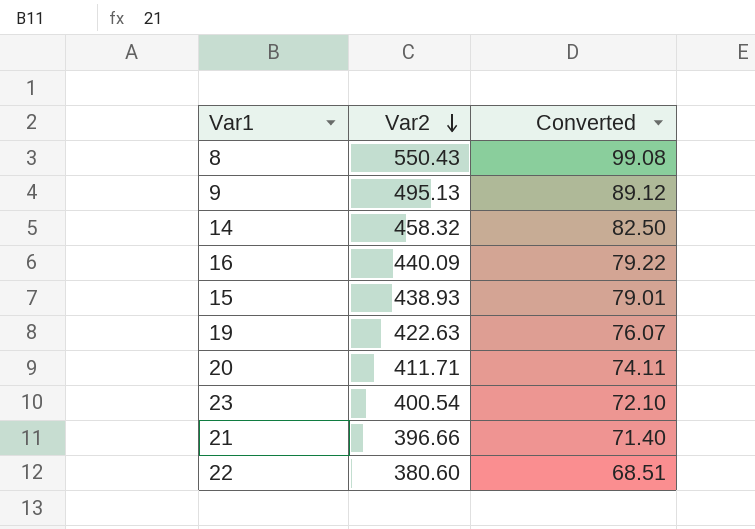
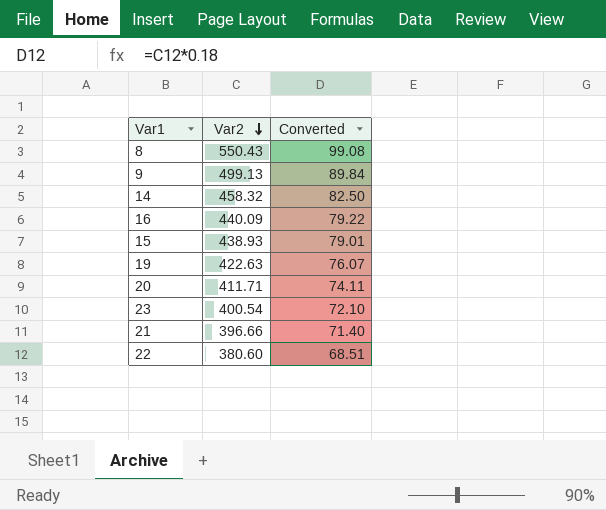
9 | Var2: 495.13 -> 499.13
9 | Converted: 89.12 -> 89.84

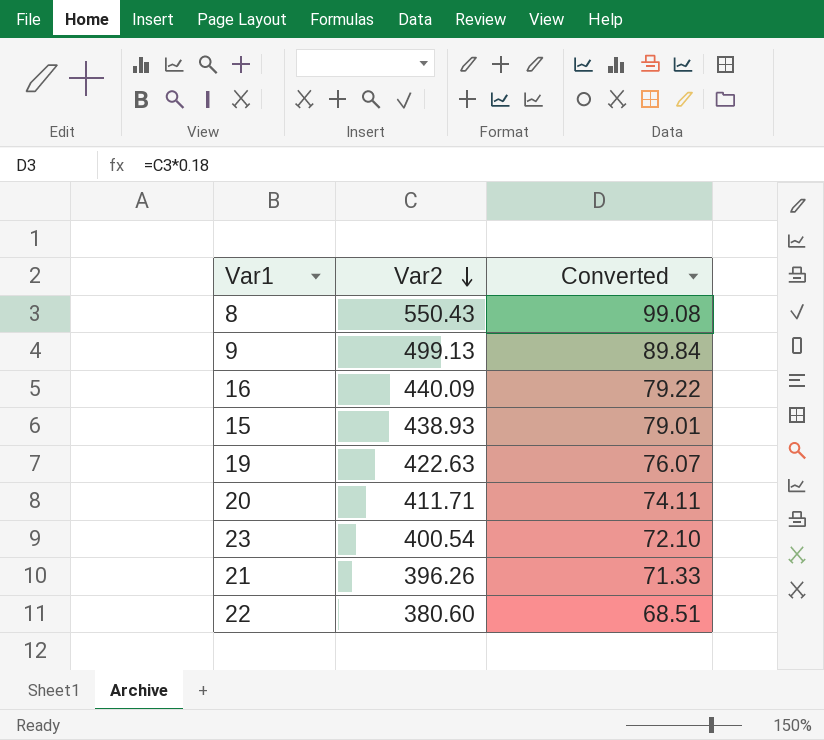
row 14: 458.32 | 82.50 -> none
21 | Var2: 396.66 -> 396.26
21 | Converted: 71.40 -> 71.33

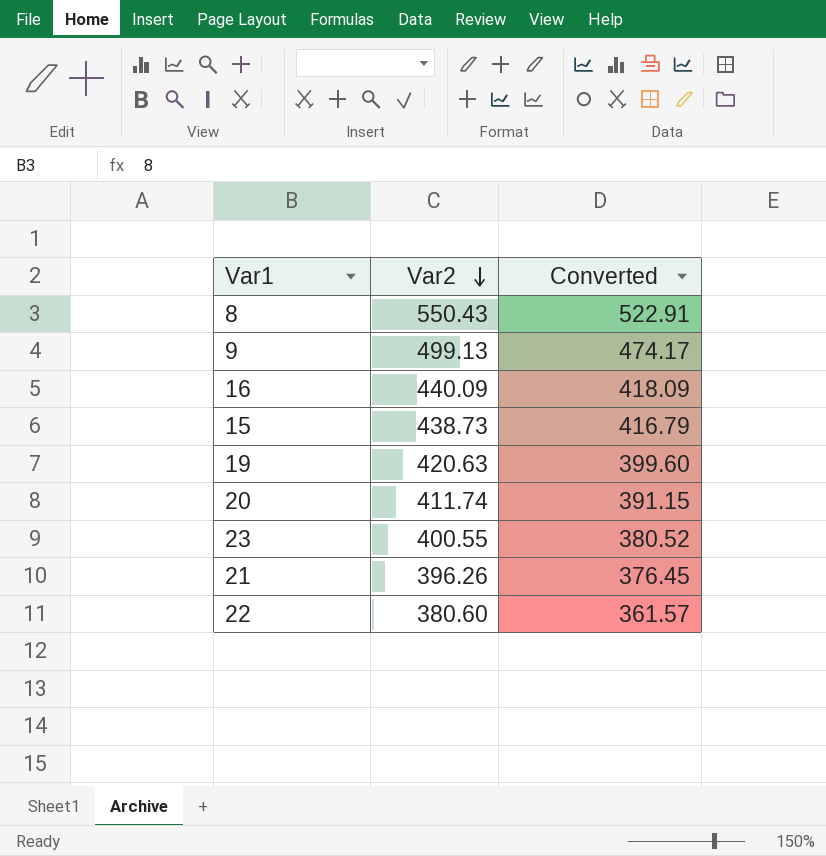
column Converted | formula: [Var2] * 0.18 -> [Var2] * 0.95
15 | Var2: 438.93 -> 438.73
19 | Var2: 422.63 -> 420.63
20 | Var2: 411.71 -> 411.74
23 | Var2: 400.54 -> 400.55

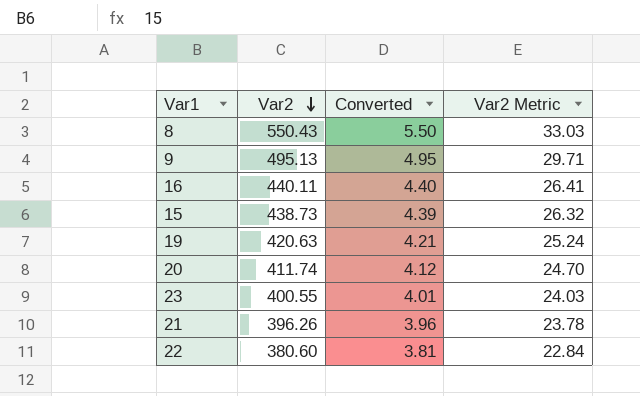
column Converted | formula: [Var2] * 0.95 -> [Var2] * 0.01
column Var2 Metric | formula: none -> [Var2] * 0.06
9 | Var2: 499.13 -> 495.13
16 | Var2: 440.09 -> 440.11

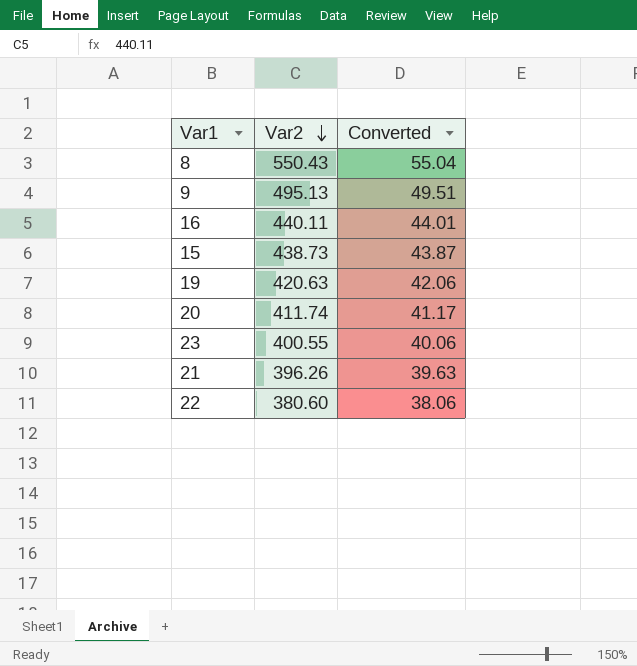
column Var2 Metric | formula: [Var2] * 0.06 -> none
column Converted | formula: [Var2] * 0.01 -> [Var2] * 0.1

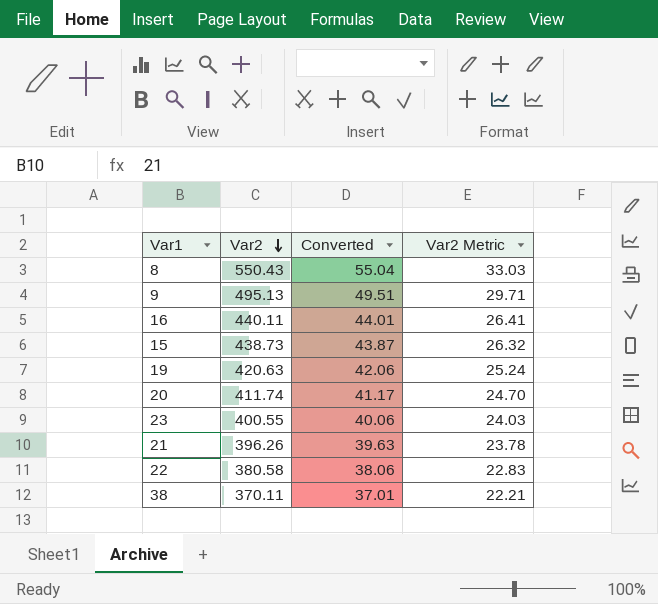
column Var2 Metric | formula: none -> [Var2] * 0.06
22 | Var2: 380.60 -> 380.58
row 38: none -> 370.11 | 37.01 | 22.21

